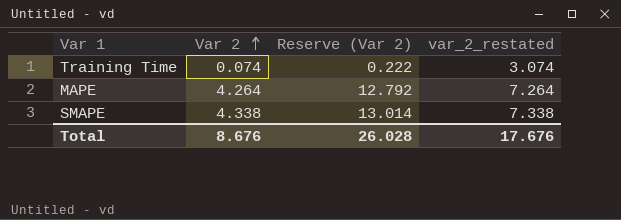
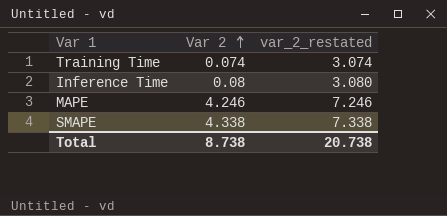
column Reserve (Var 2) | formula: [Var 2] * 3 -> none
row Inference Time: none -> 0.08 | 3.080
MAPE | Var 2: 4.264 -> 4.246
MAPE | var_2_restated: 7.264 -> 7.246
Total | Var 2: 8.676 -> 8.738
Total | var_2_restated: 17.676 -> 20.738

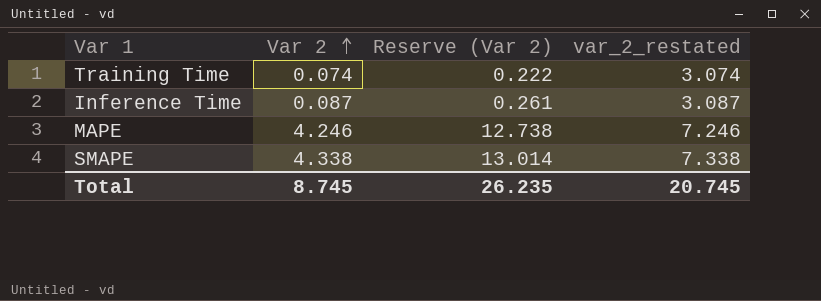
column Reserve (Var 2) | formula: none -> [Var 2] * 3
Inference Time | Var 2: 0.08 -> 0.087
Inference Time | var_2_restated: 3.080 -> 3.087
Total | Var 2: 8.738 -> 8.745
Total | var_2_restated: 20.738 -> 20.745

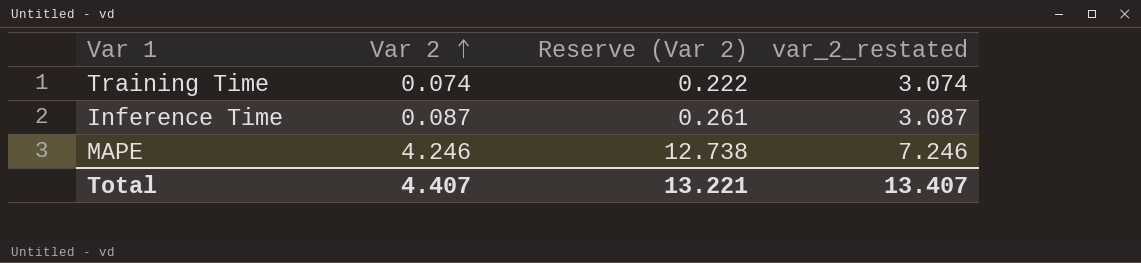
row SMAPE: 4.338 | 13.014 | 7.338 -> none
Total | Var 2: 8.745 -> 4.407
Total | Reserve (Var 2): 26.235 -> 13.221
Total | var_2_restated: 20.745 -> 13.407

